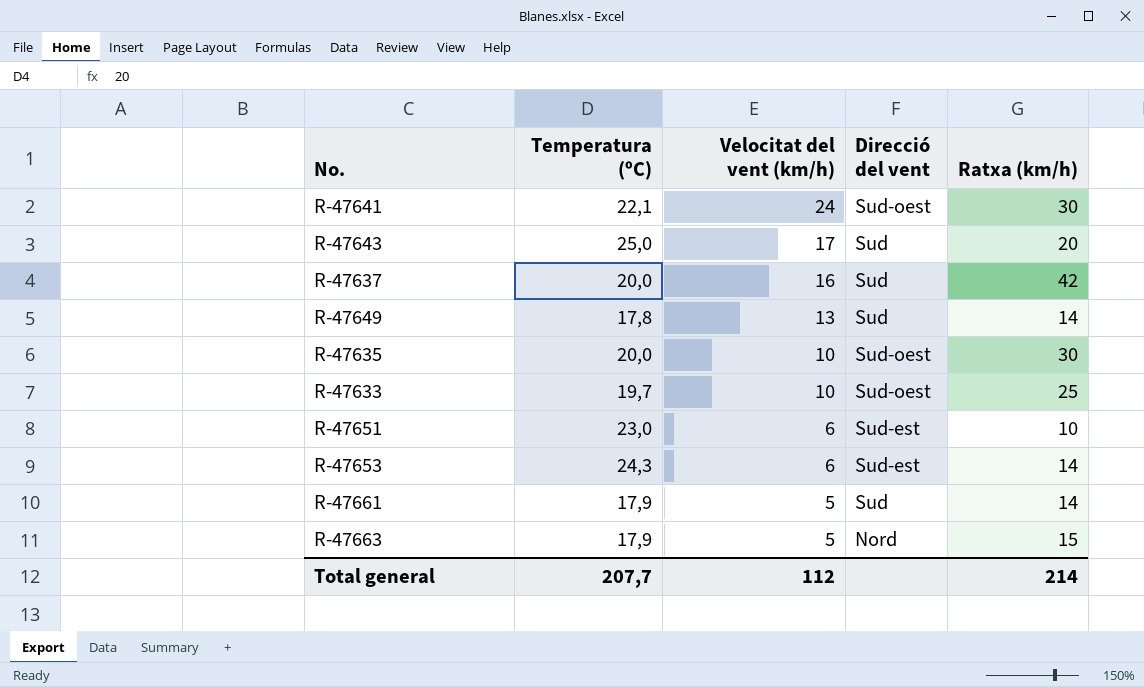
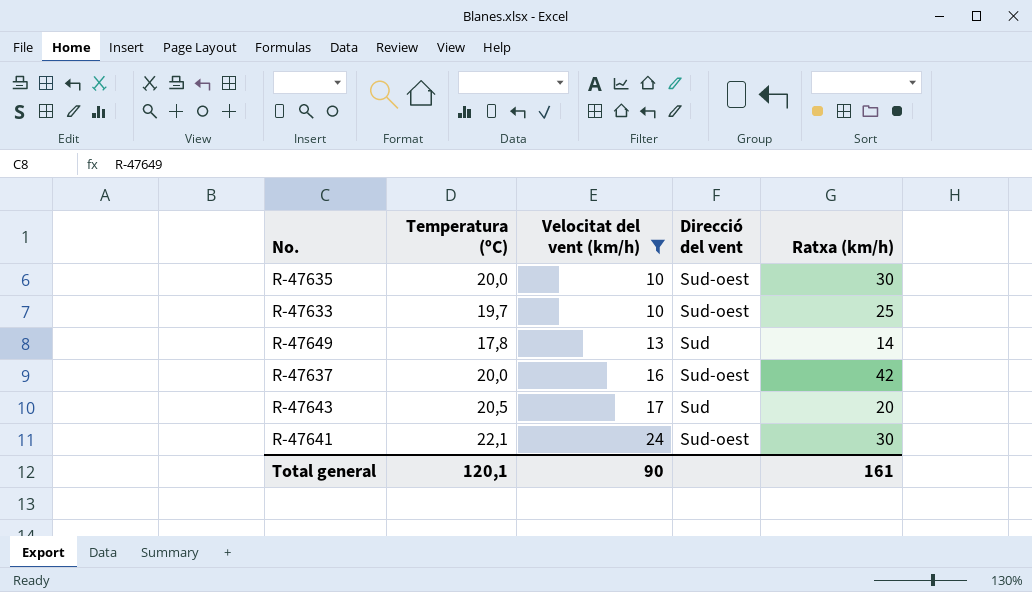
filter: none -> Velocitat del vent (km/h) >= 10
row order: Velocitat del vent (km/h) descending -> Velocitat del vent (km/h) ascending
R-47637 | Direcció del vent: Sud -> Sud-oest
R-47643 | Temperatura (ºC): 25,0 -> 20,5
Total general | Temperatura (ºC): 207,7 -> 120,1
Total general | Velocitat del vent (km/h): 112 -> 90
Total general | Ratxa (km/h): 214 -> 161

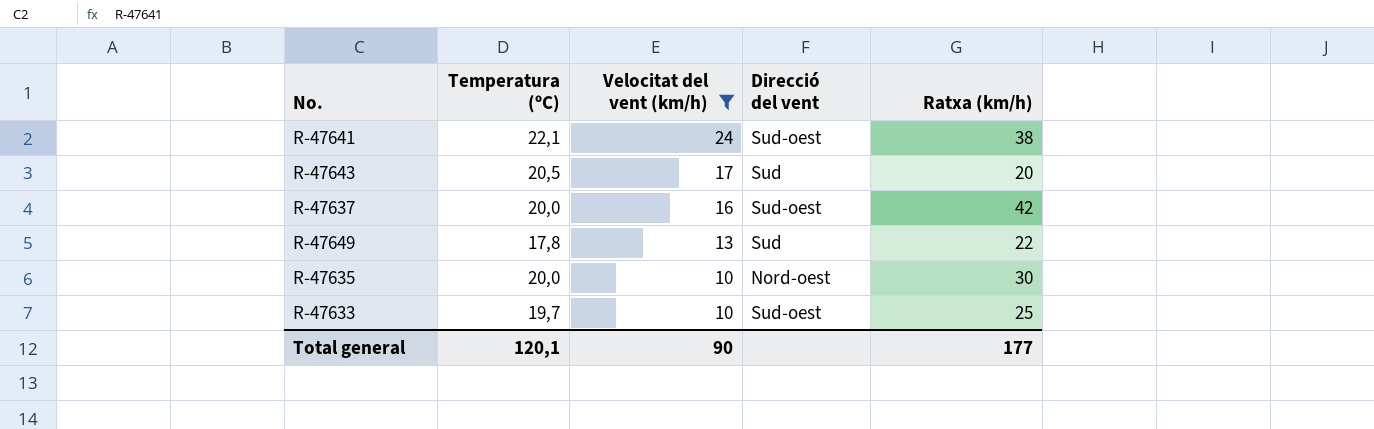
row order: Velocitat del vent (km/h) ascending -> Velocitat del vent (km/h) descending
R-47641 | Ratxa (km/h): 30 -> 38
R-47649 | Ratxa (km/h): 14 -> 22
R-47635 | Direcció del vent: Sud-oest -> Nord-oest
Total general | Ratxa (km/h): 161 -> 177

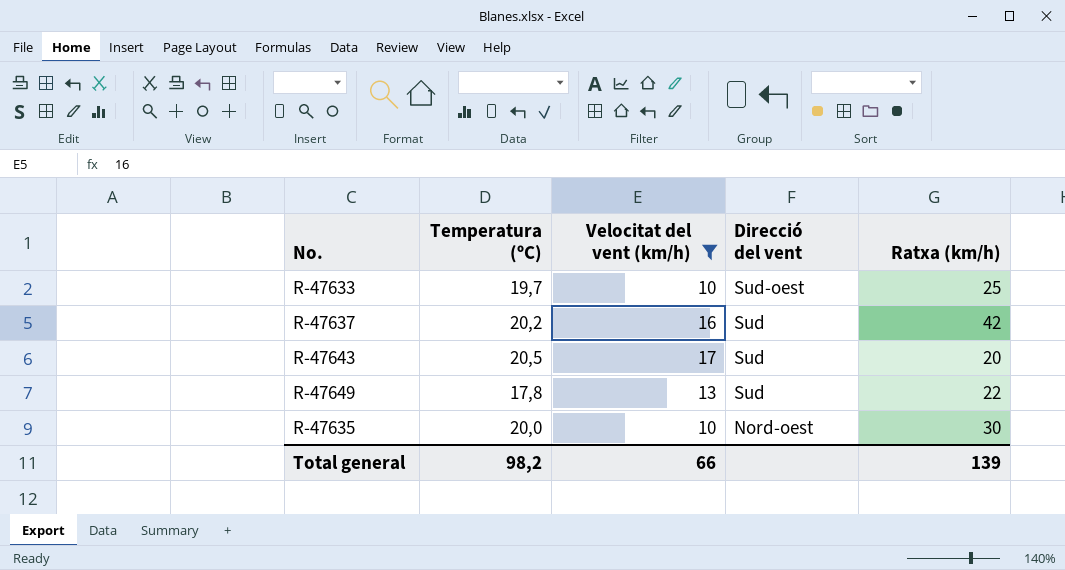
row order: Velocitat del vent (km/h) descending -> Direcció del vent descending
row R-47641: 22,1 | 24 | Sud-oest | 38 -> none
R-47637 | Temperatura (ºC): 20,0 -> 20,2
R-47637 | Direcció del vent: Sud-oest -> Sud
Total general | Temperatura (ºC): 120,1 -> 98,2
Total general | Velocitat del vent (km/h): 90 -> 66
Total general | Ratxa (km/h): 177 -> 139

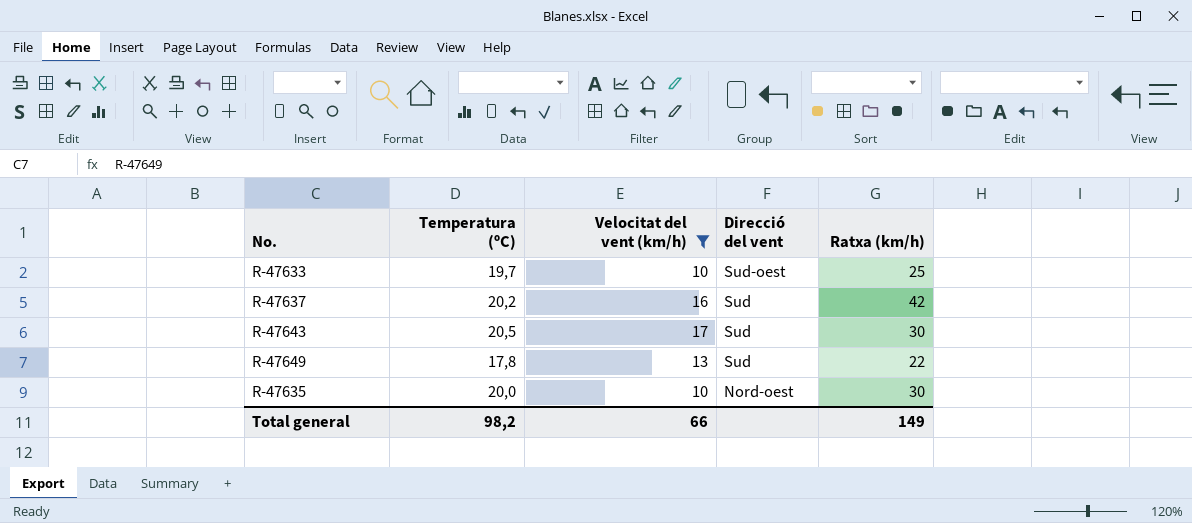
R-47643 | Ratxa (km/h): 20 -> 30
Total general | Ratxa (km/h): 139 -> 149

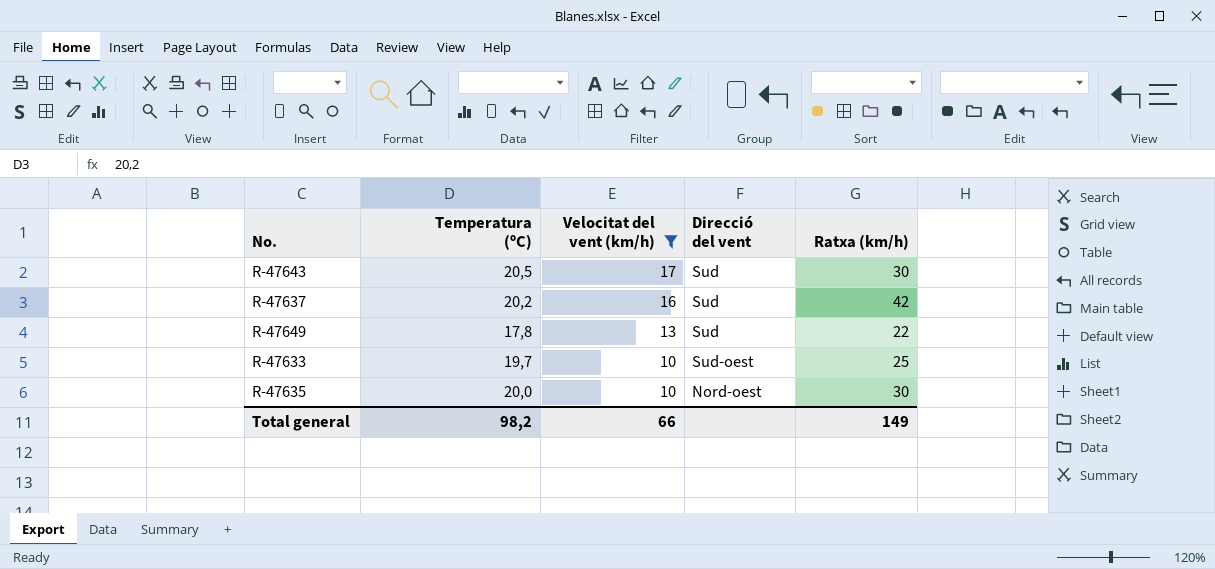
row order: Direcció del vent descending -> Velocitat del vent (km/h) descending

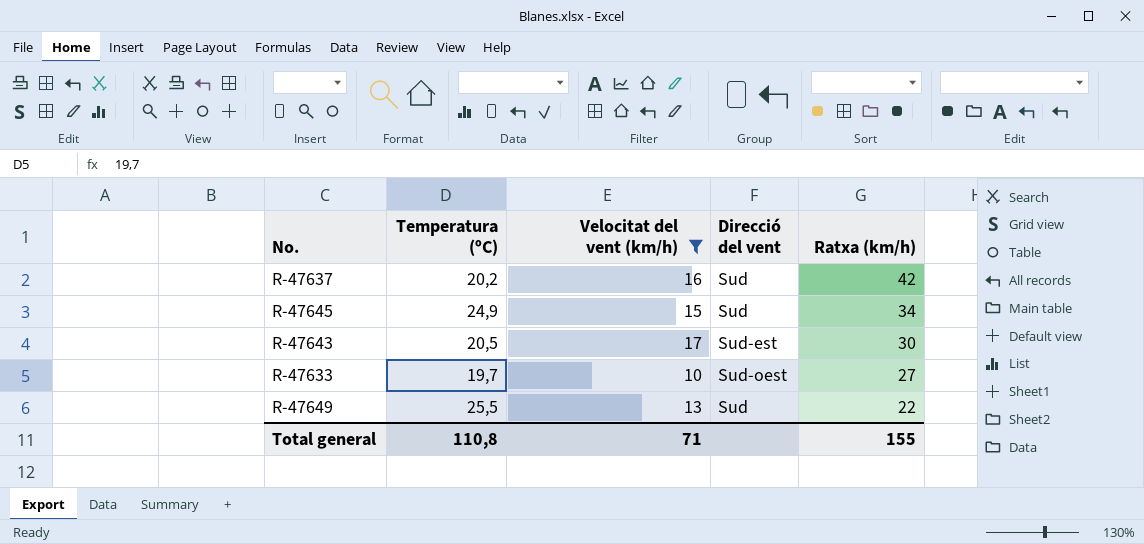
row order: Velocitat del vent (km/h) descending -> Ratxa (km/h) descending
row R-47635: 20,0 | 10 | Nord-oest | 30 -> none
row R-47645: none -> 24,9 | 15 | Sud | 34
R-47643 | Direcció del vent: Sud -> Sud-est
R-47633 | Ratxa (km/h): 25 -> 27
R-47649 | Temperatura (ºC): 17,8 -> 25,5
Total general | Temperatura (ºC): 98,2 -> 110,8
Total general | Velocitat del vent (km/h): 66 -> 71
Total general | Ratxa (km/h): 149 -> 155

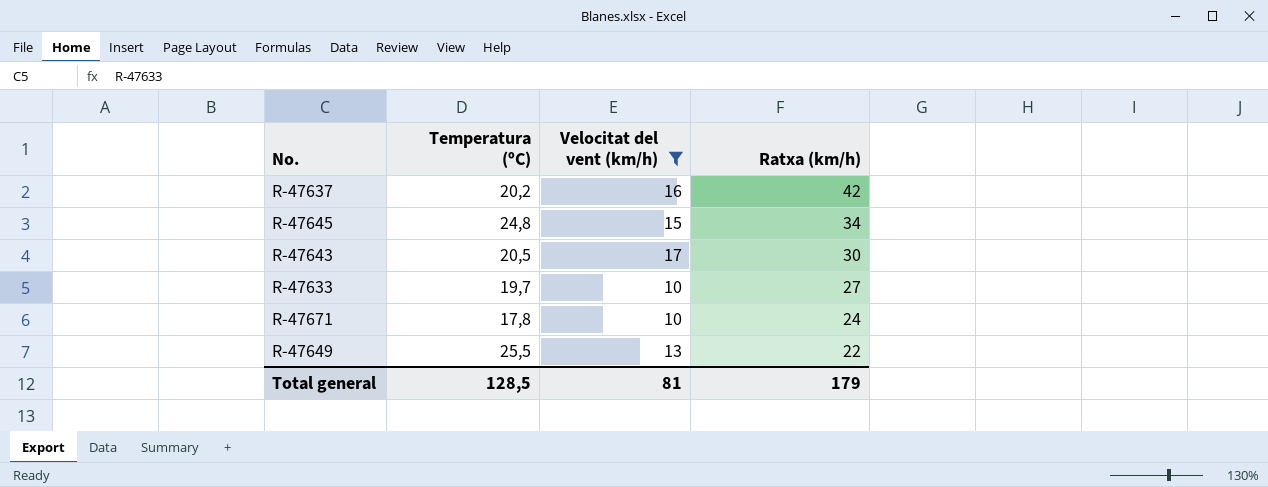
column Direcció del vent | position: 4 -> none
R-47645 | Temperatura (ºC): 24,9 -> 24,8
row R-47671: none -> 17,8 | 10 | 24
Total general | Temperatura (ºC): 110,8 -> 128,5
Total general | Velocitat del vent (km/h): 71 -> 81
Total general | Ratxa (km/h): 155 -> 179

